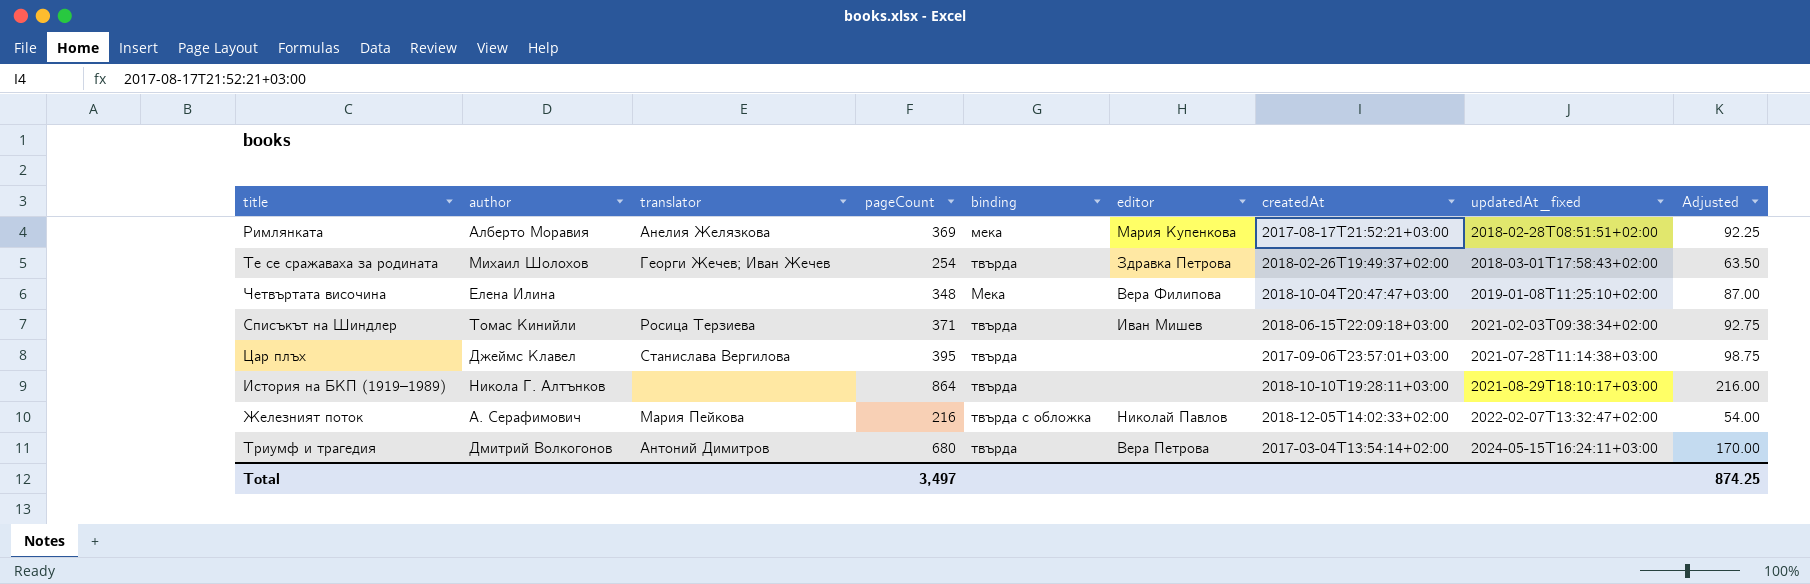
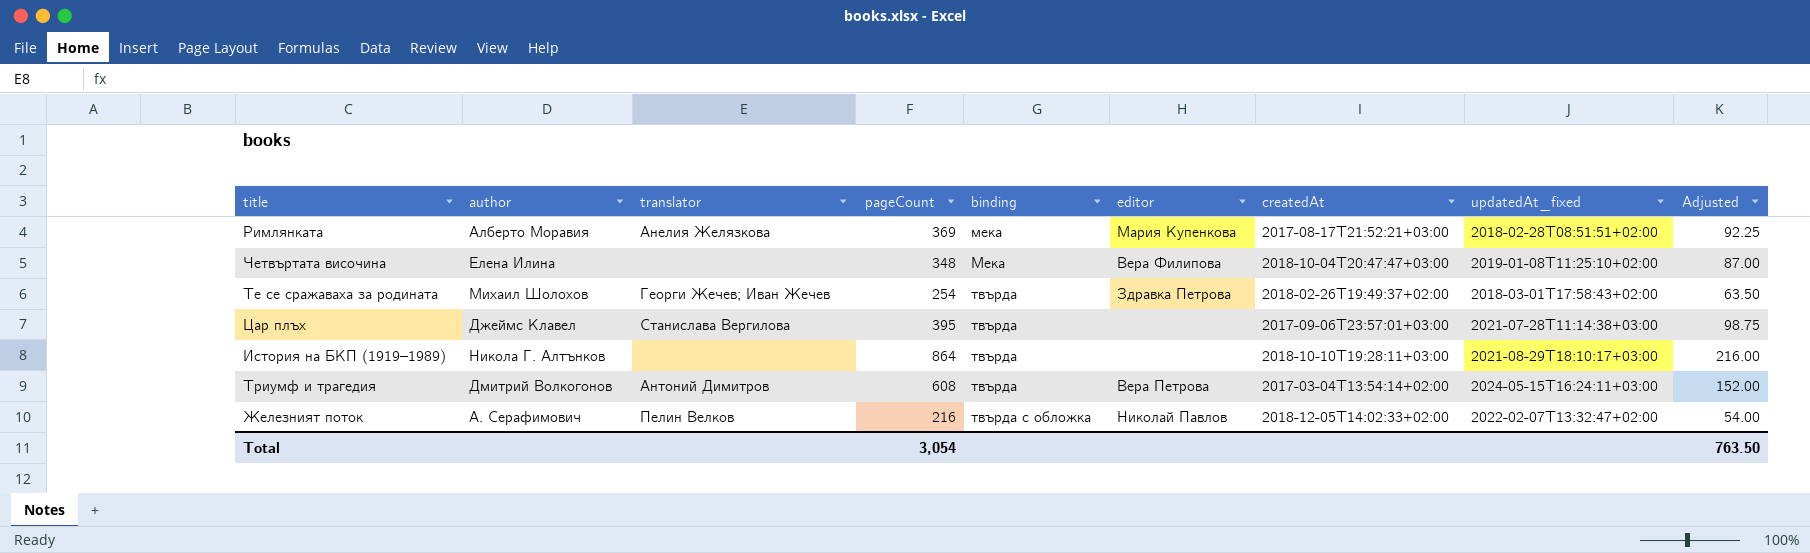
row order: updatedAt_fixed ascending -> binding ascending
row Списъкът на Шиндлер: Томас Кинийли | Росица Терзиева | 371 | твърда | Иван Мишев | 2018-06-15T22:09:18+03:00 | 2021-02-03T09:38:34+02:00 | 92.75 -> none
Триумф и трагедия | pageCount: 680 -> 608
Триумф и трагедия | Adjusted: 170.00 -> 152.00
Железният поток | translator: Мария Пейкова -> Пелин Велков
Total | pageCount: 3,497 -> 3,054
Total | Adjusted: 874.25 -> 763.50

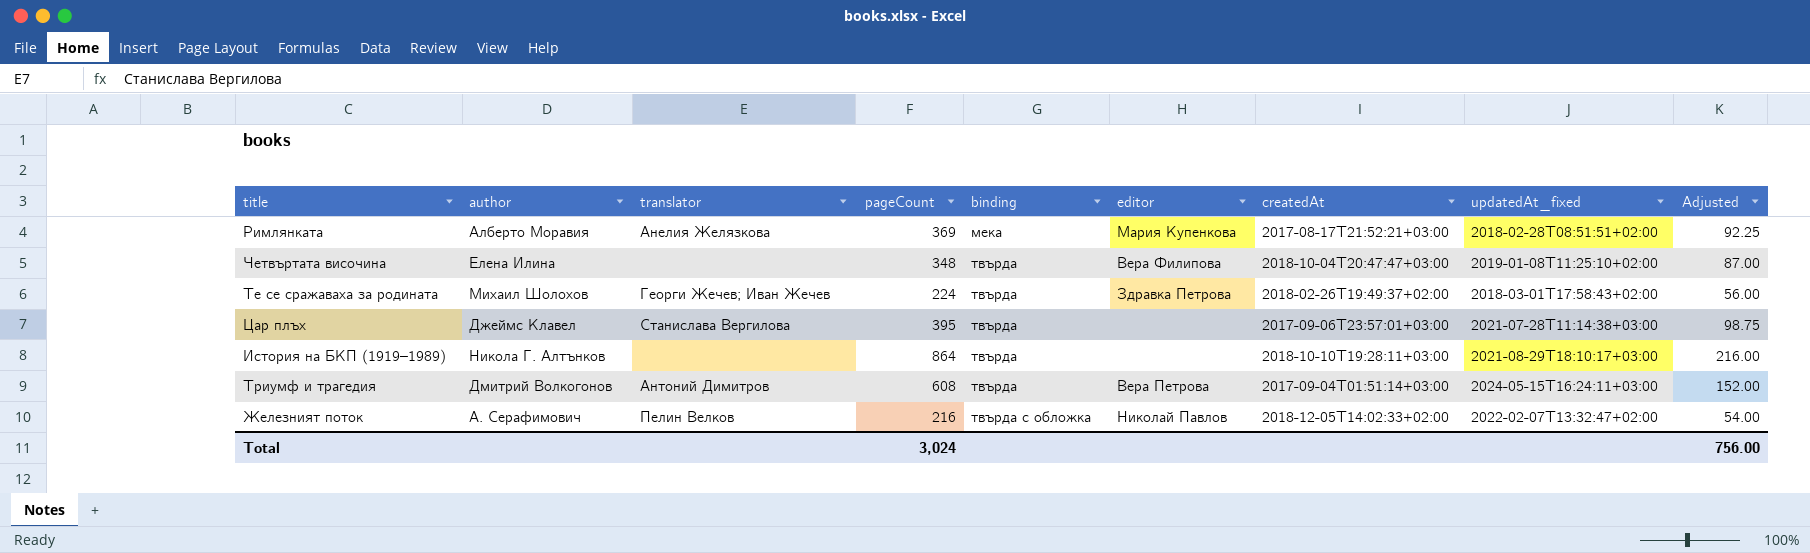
Четвъртата височина | binding: Мека -> твърда
Те се сражаваха за родината | pageCount: 254 -> 224
Те се сражаваха за родината | Adjusted: 63.50 -> 56.00
Триумф и трагедия | createdAt: 2017-03-04T13:54:14+02:00 -> 2017-09-04T01:51:14+03:00
Total | pageCount: 3,054 -> 3,024
Total | Adjusted: 763.50 -> 756.00

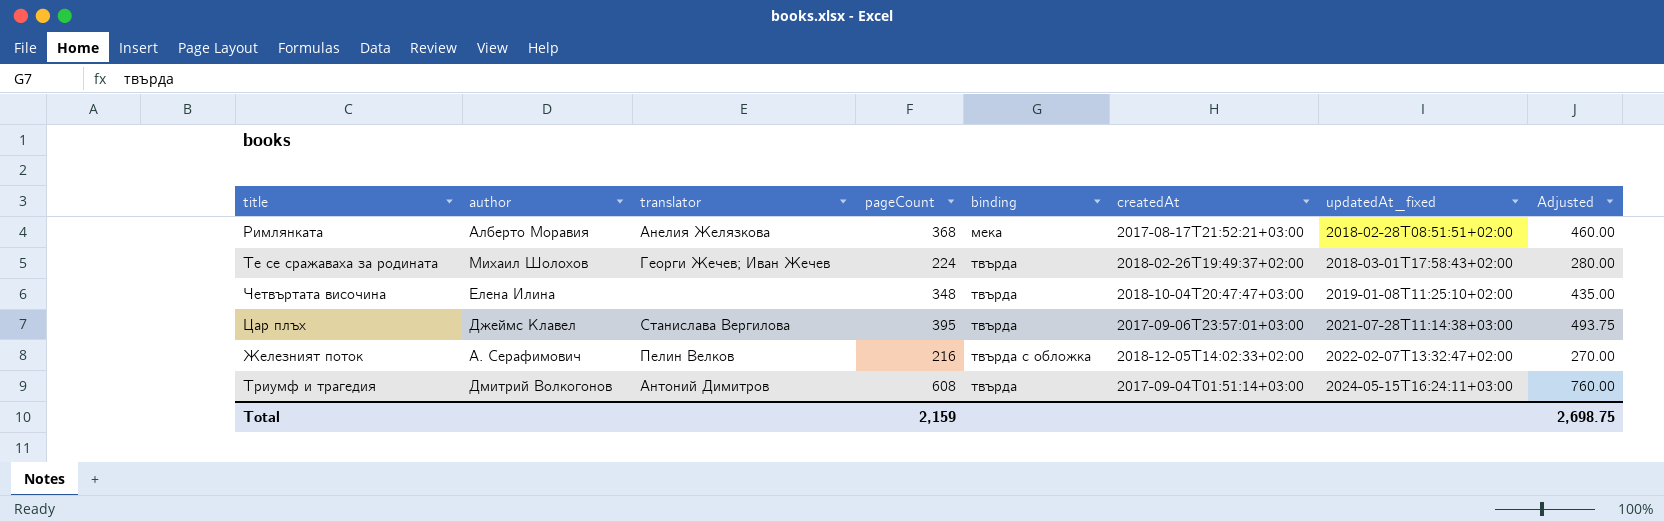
row order: binding ascending -> updatedAt_fixed ascending
column editor | position: 6 -> none
column Adjusted | formula: [pageCount] * 0.25 -> [pageCount] * 1.25
row История на БКП (1919–1989): Никола Г. Алтънков | none | 864 | твърда | none | 2018-10-10T19:28:11+03:00 | 2021-08-29T18:10:17+03:00 | 216.00 -> none
Римлянката | pageCount: 369 -> 368
Total | pageCount: 3,024 -> 2,159
Total | Adjusted: 756.00 -> 2,698.75

